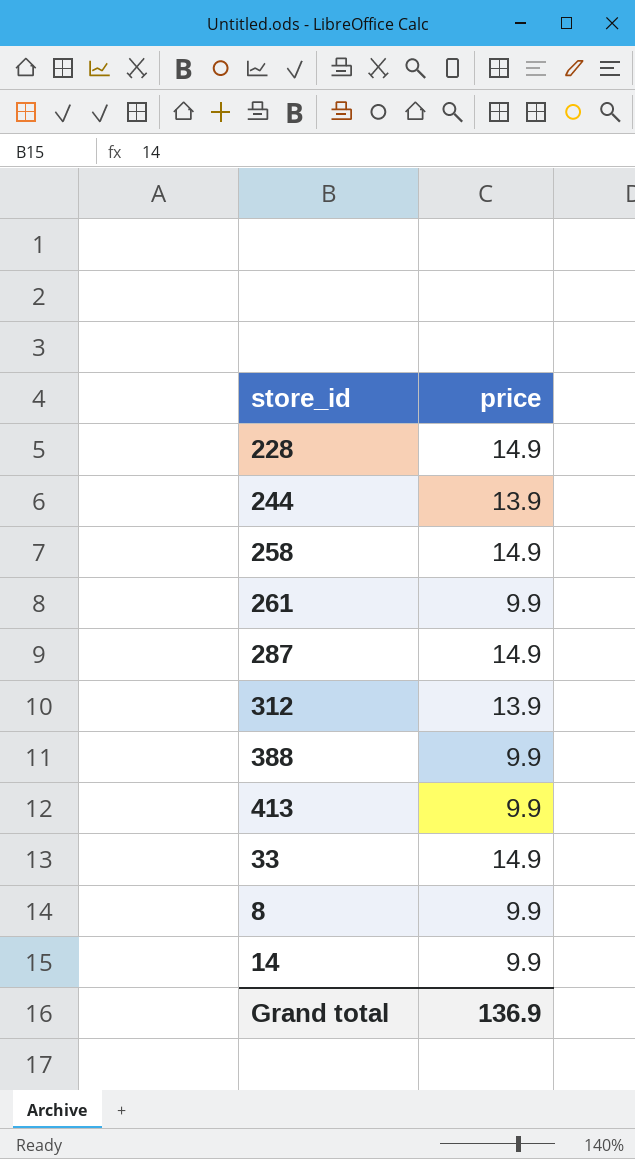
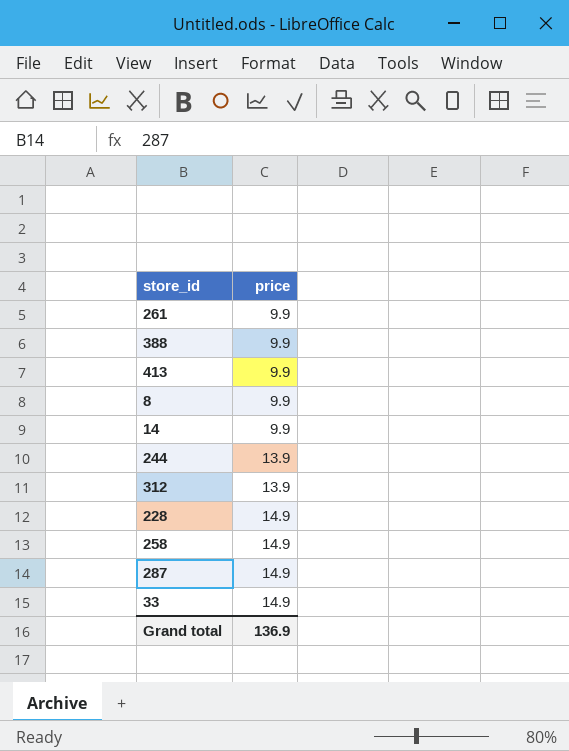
row order: none -> price ascending

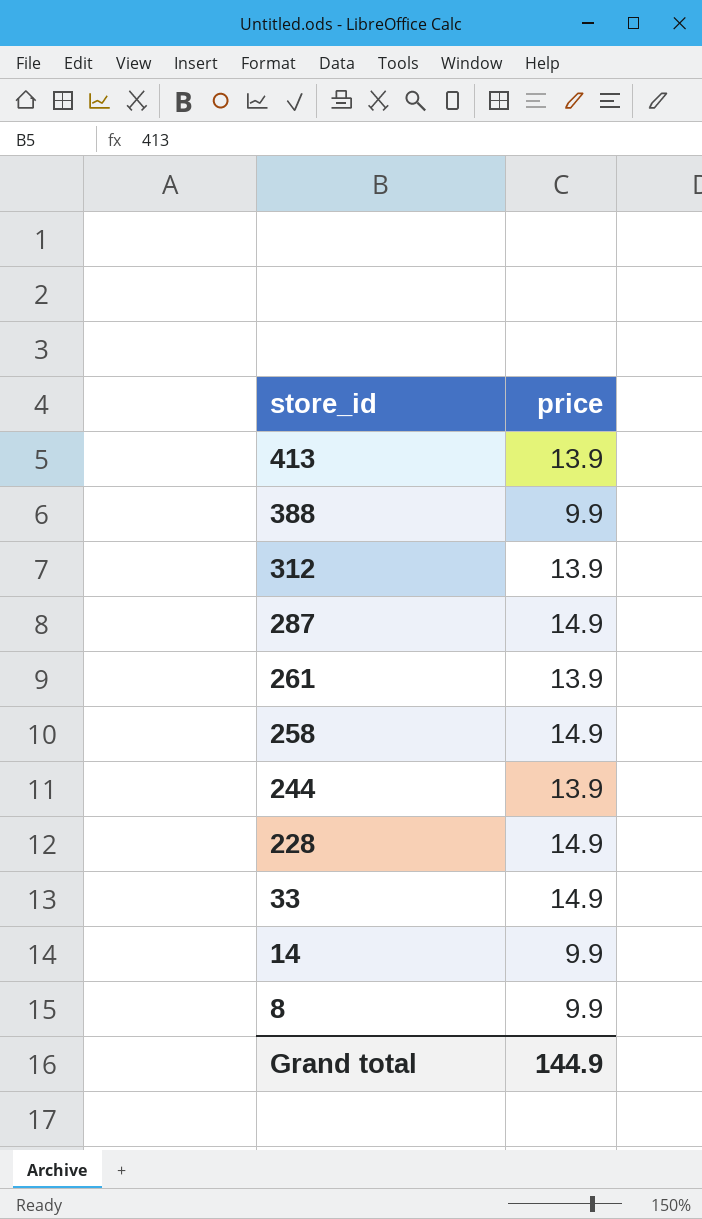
row order: price ascending -> store_id descending
413 | price: 9.9 -> 13.9
261 | price: 9.9 -> 13.9
Grand total | price: 136.9 -> 144.9

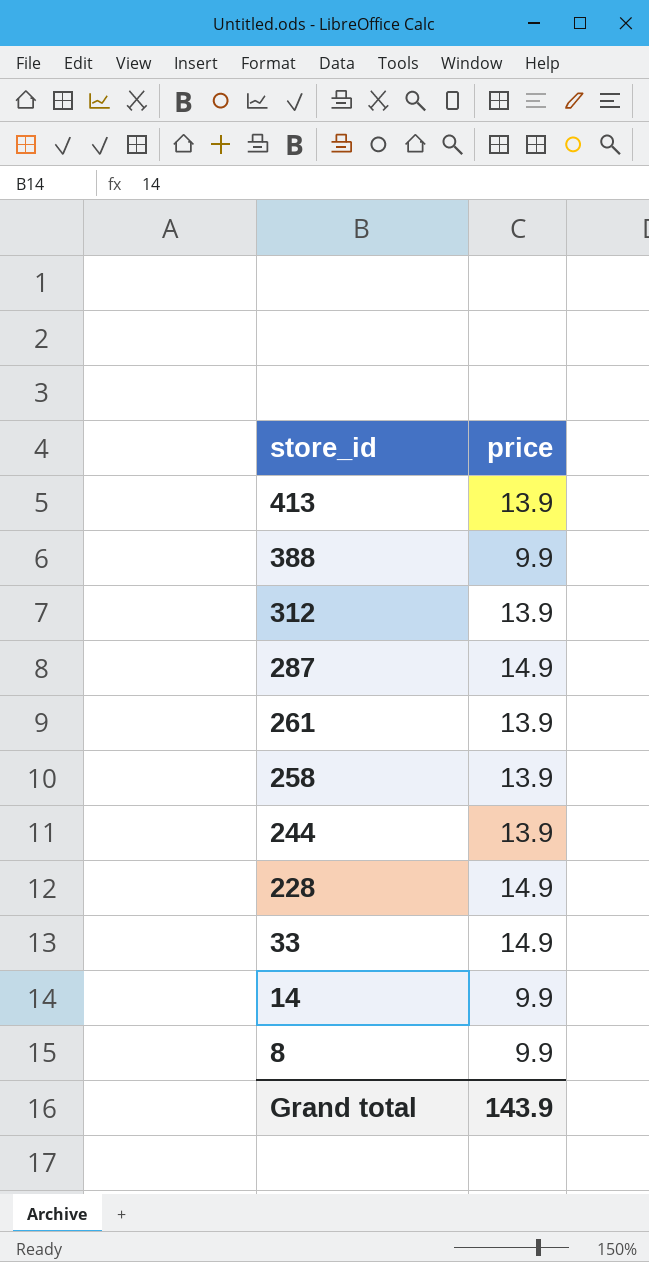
258 | price: 14.9 -> 13.9
Grand total | price: 144.9 -> 143.9

